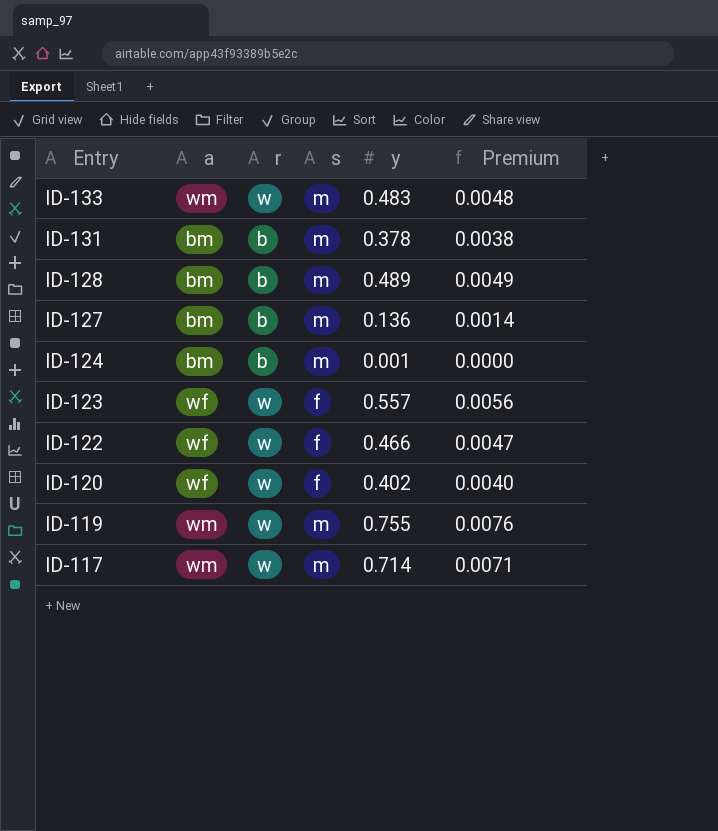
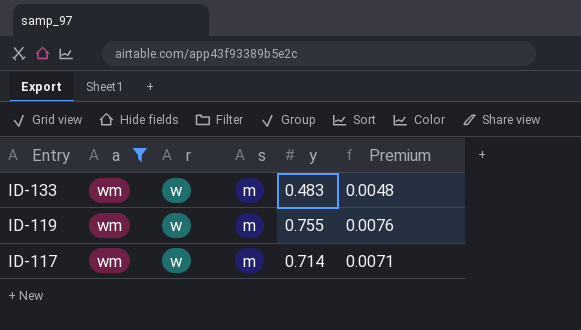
filter: none -> a = wm

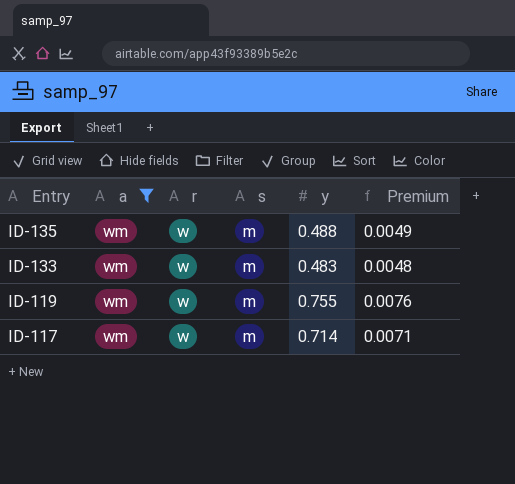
row ID-135: none -> wm | w | m | 0.488 | 0.0049

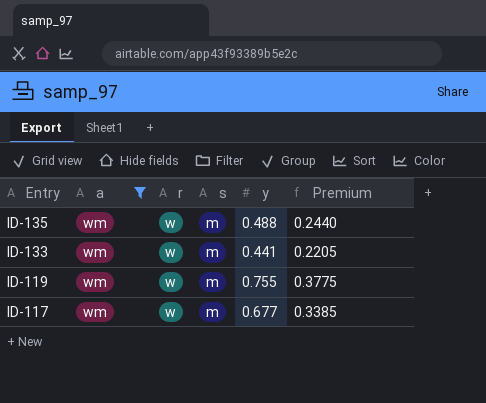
column Premium | formula: [y] * 0.01 -> [y] * 0.5
ID-133 | y: 0.483 -> 0.441
ID-117 | y: 0.714 -> 0.677

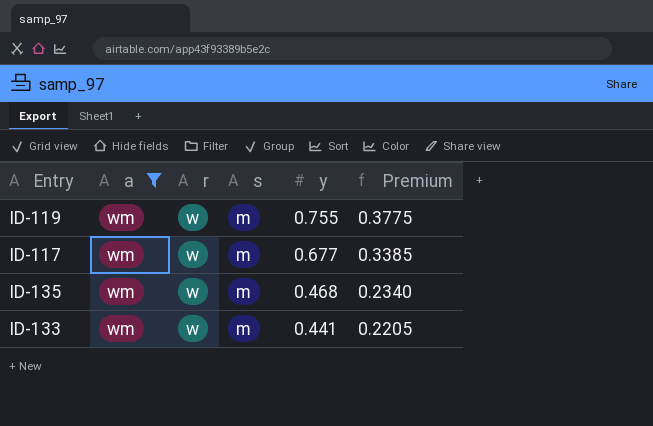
row order: Entry descending -> y descending
ID-135 | y: 0.488 -> 0.468
ID-135 | Premium: 0.2440 -> 0.2340

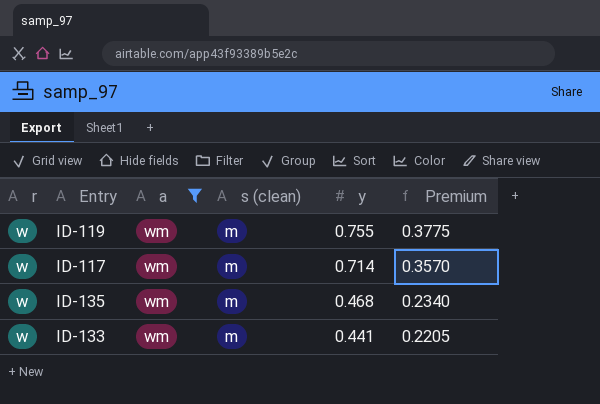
column r | position: 3 -> 1
column name: s -> s (clean)
ID-117 | y: 0.677 -> 0.714
ID-117 | Premium: 0.3385 -> 0.3570

